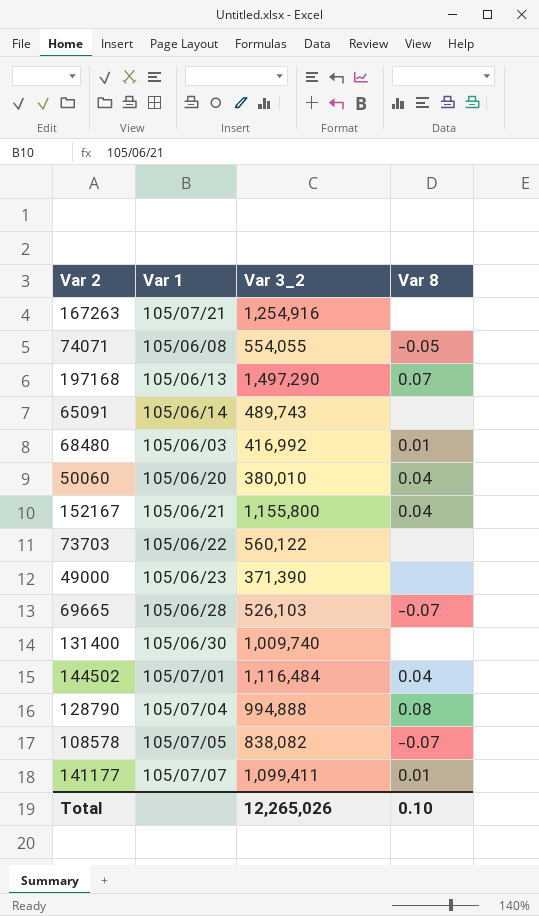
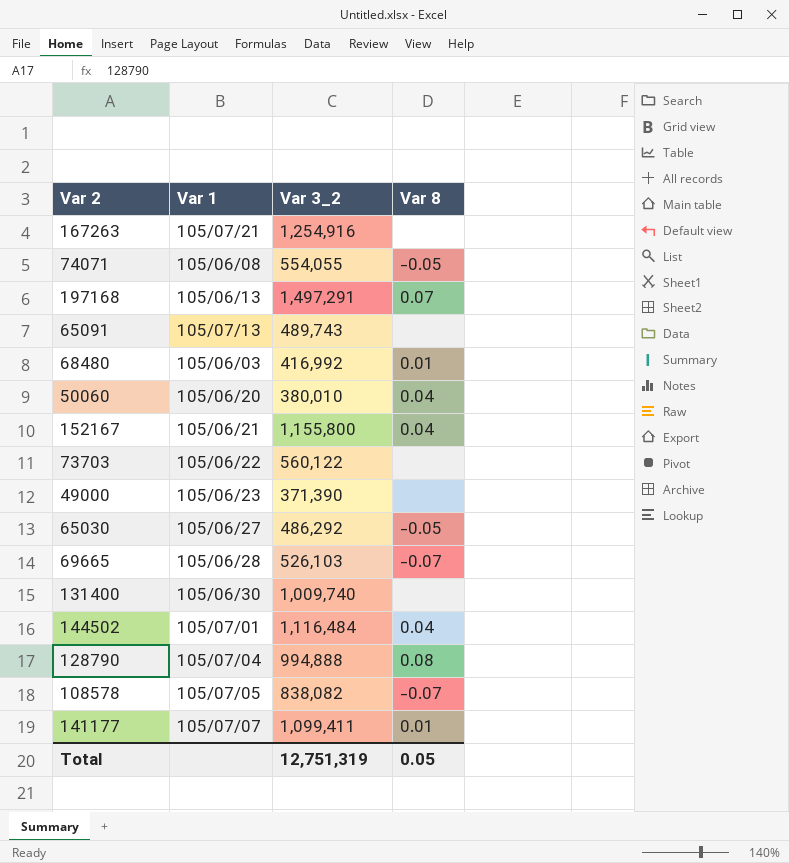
197168 | Var 3_2: 1,497,290 -> 1,497,291
65091 | Var 1: 105/06/14 -> 105/07/13
row 65030: none -> 105/06/27 | 486,292 | -0.05
Total | Var 3_2: 12,265,026 -> 12,751,319
Total | Var 8: 0.10 -> 0.05

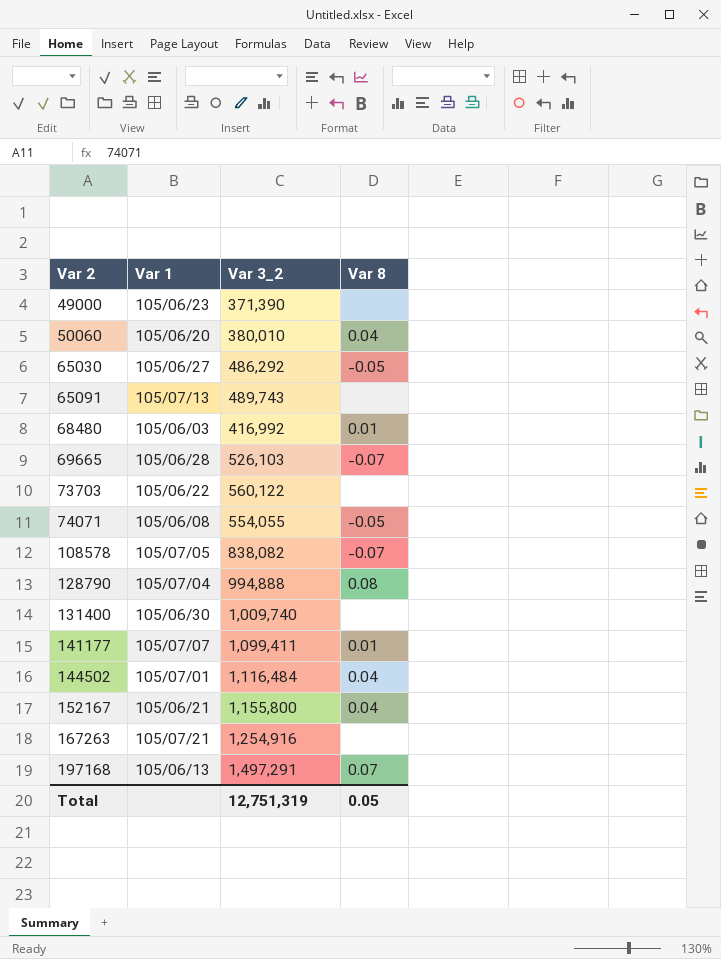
row order: none -> Var 2 ascending

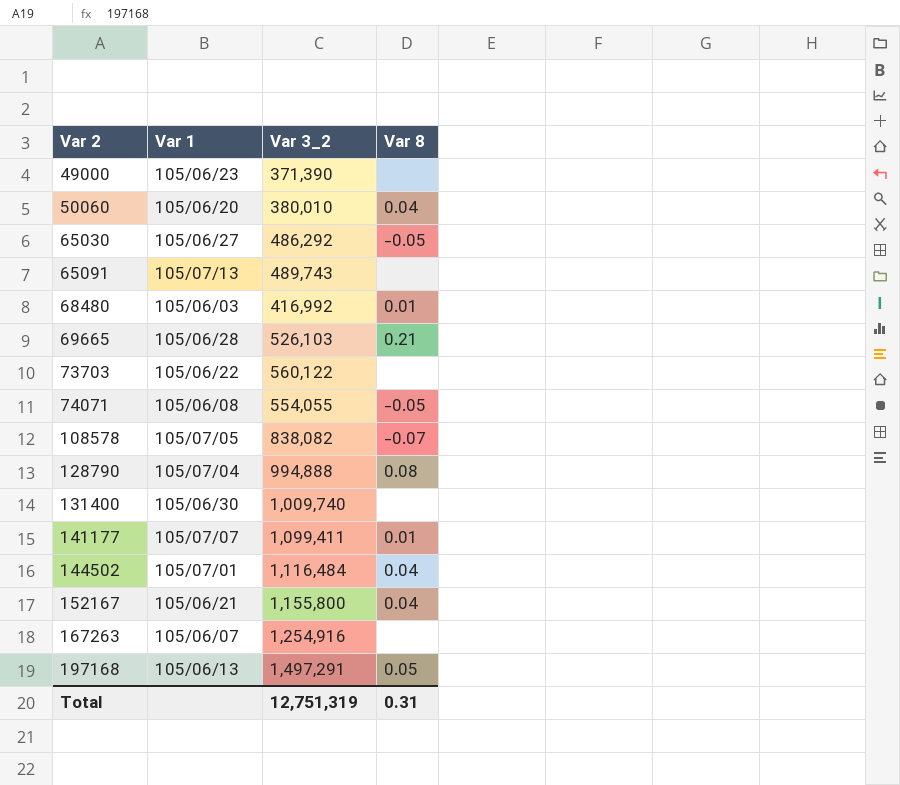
69665 | Var 8: -0.07 -> 0.21
167263 | Var 1: 105/07/21 -> 105/06/07
197168 | Var 8: 0.07 -> 0.05
Total | Var 8: 0.05 -> 0.31

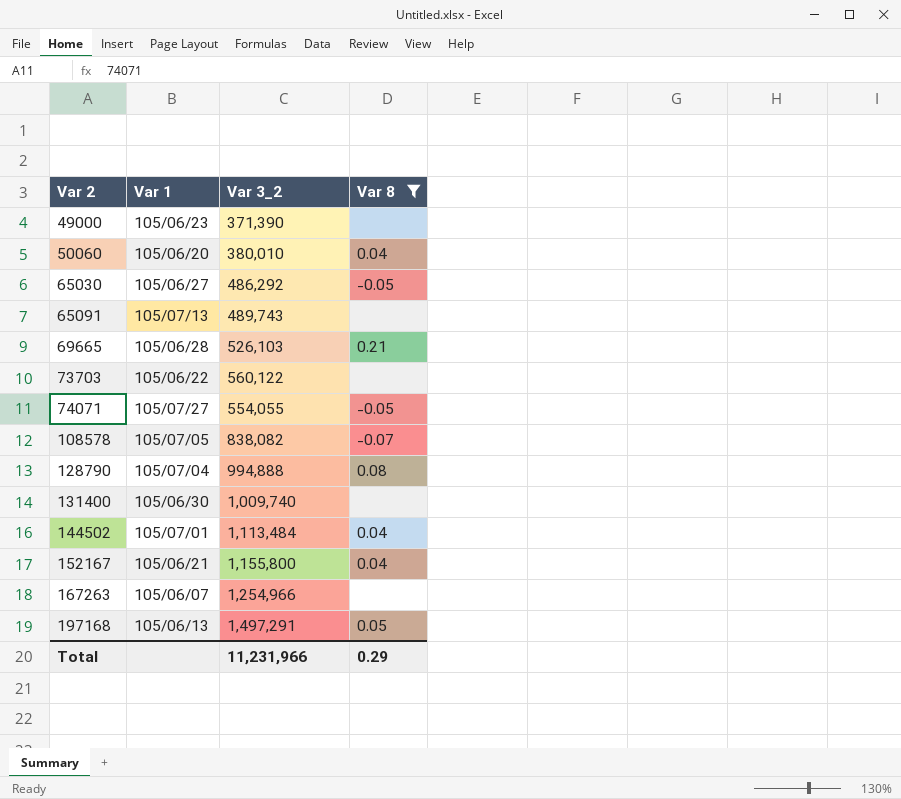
filter: none -> Var 8 != 0.01
74071 | Var 1: 105/06/08 -> 105/07/27
144502 | Var 3_2: 1,116,484 -> 1,113,484
167263 | Var 3_2: 1,254,916 -> 1,254,966
Total | Var 3_2: 12,751,319 -> 11,231,966
Total | Var 8: 0.31 -> 0.29

